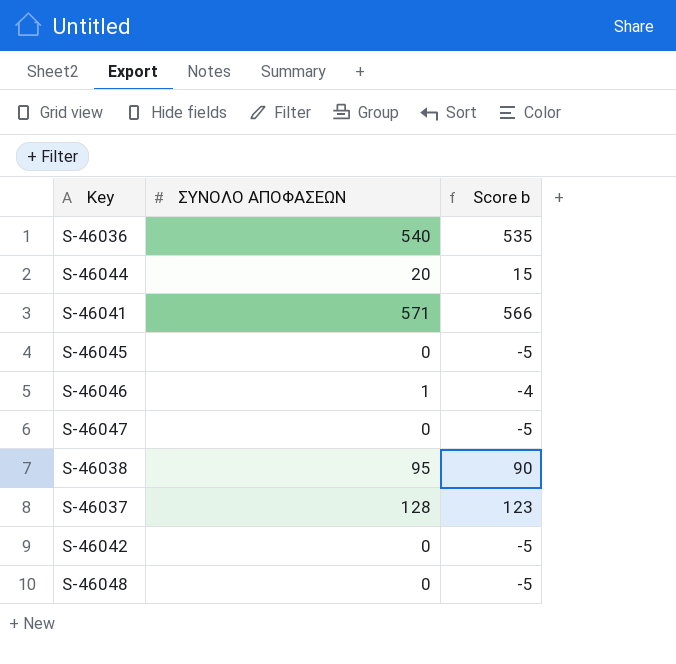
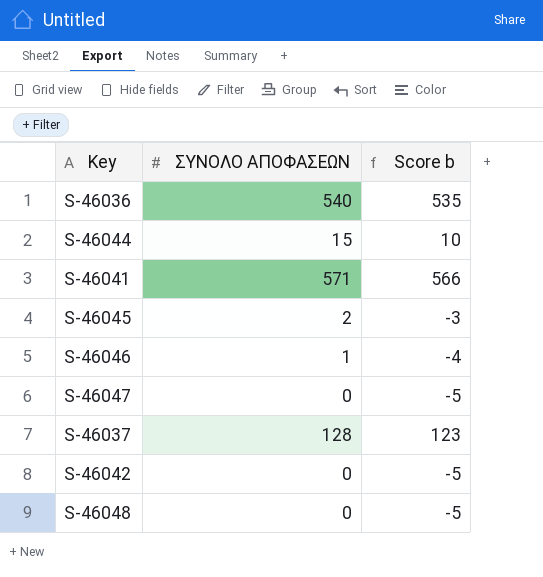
row S-46038: 95 | 90 -> none
S-46044 | ΣΥΝΟΛΟ ΑΠΟΦΑΣΕΩΝ: 20 -> 15
S-46044 | Score b: 15 -> 10
S-46045 | ΣΥΝΟΛΟ ΑΠΟΦΑΣΕΩΝ: 0 -> 2
S-46045 | Score b: -5 -> -3

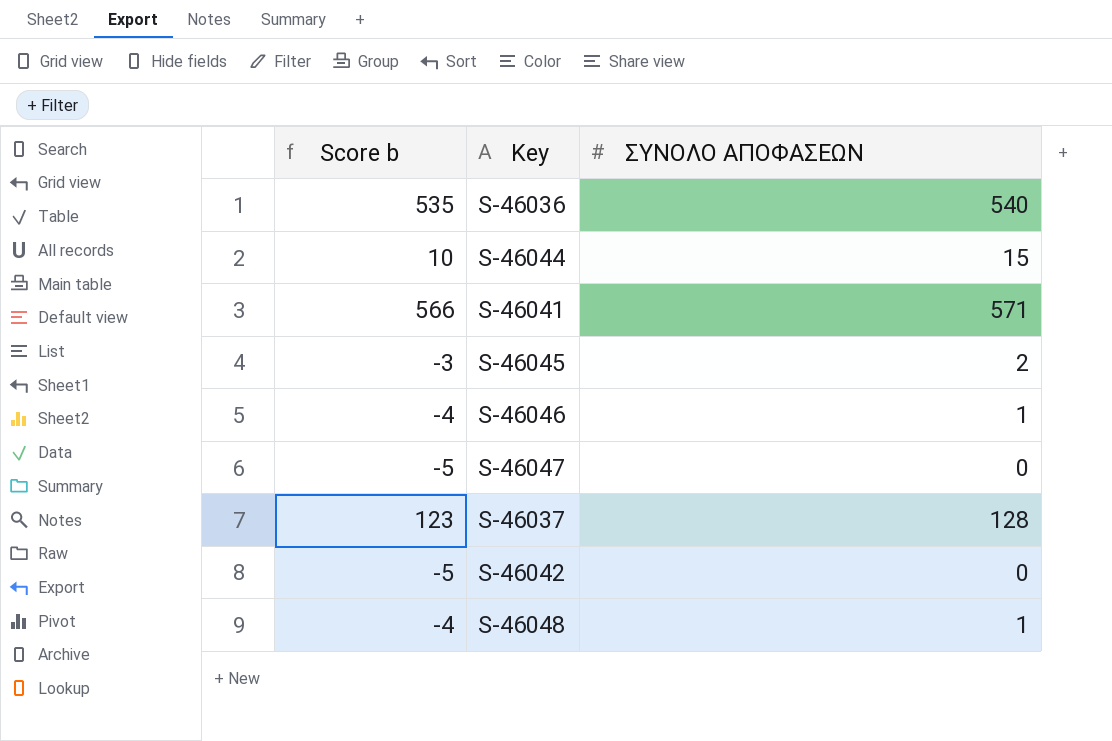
column Score b | position: 3 -> 1
S-46048 | Score b: -5 -> -4
S-46048 | ΣΥΝΟΛΟ ΑΠΟΦΑΣΕΩΝ: 0 -> 1

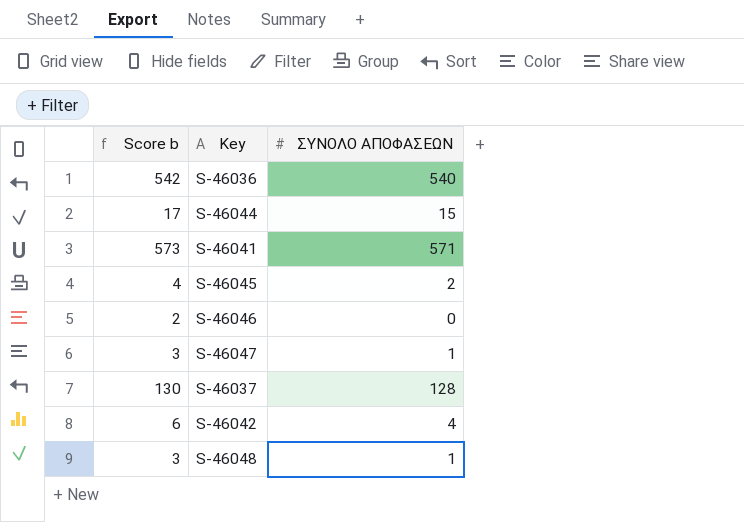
column Score b | formula: [ΣΥΝΟΛΟ ΑΠΟΦΑΣΕΩΝ] - 5 -> [ΣΥΝΟΛΟ ΑΠΟΦΑΣΕΩΝ] + 2
S-46046 | ΣΥΝΟΛΟ ΑΠΟΦΑΣΕΩΝ: 1 -> 0
S-46047 | ΣΥΝΟΛΟ ΑΠΟΦΑΣΕΩΝ: 0 -> 1
S-46042 | ΣΥΝΟΛΟ ΑΠΟΦΑΣΕΩΝ: 0 -> 4

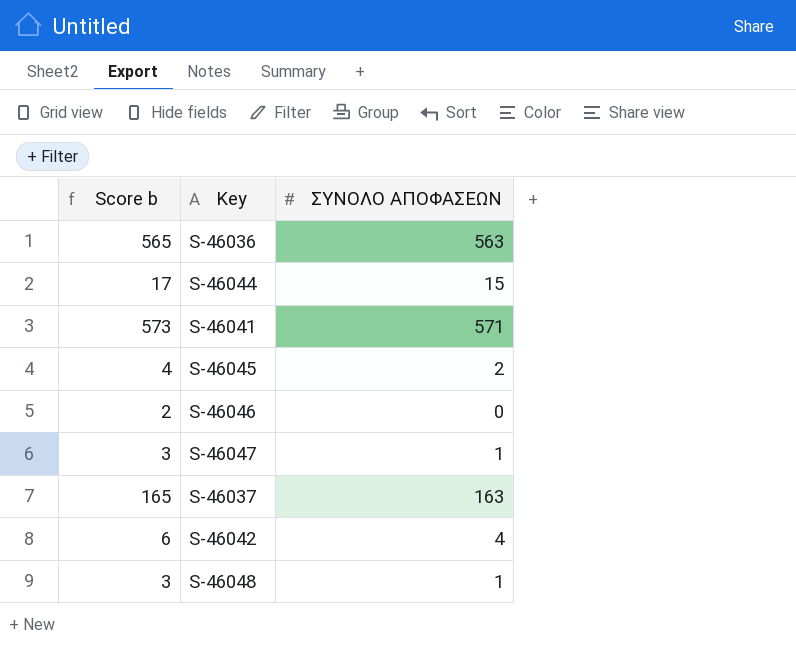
S-46036 | Score b: 542 -> 565
S-46036 | ΣΥΝΟΛΟ ΑΠΟΦΑΣΕΩΝ: 540 -> 563
S-46037 | Score b: 130 -> 165
S-46037 | ΣΥΝΟΛΟ ΑΠΟΦΑΣΕΩΝ: 128 -> 163

